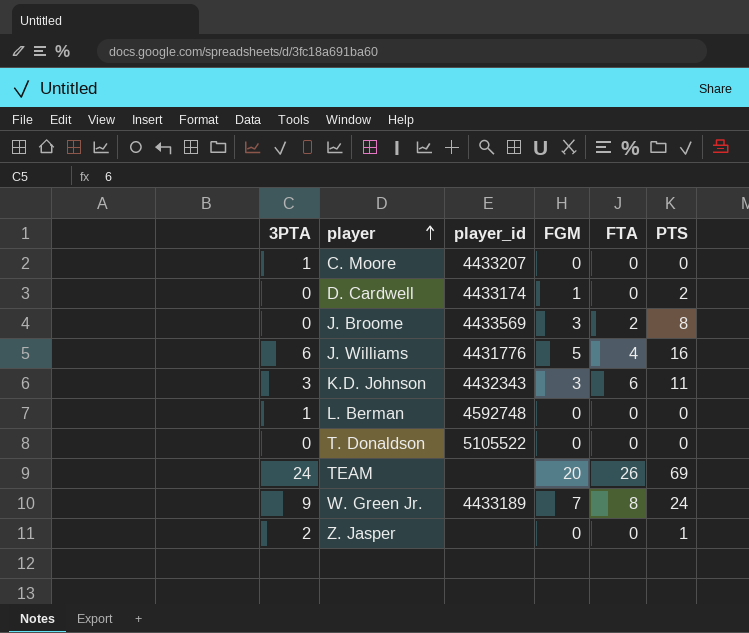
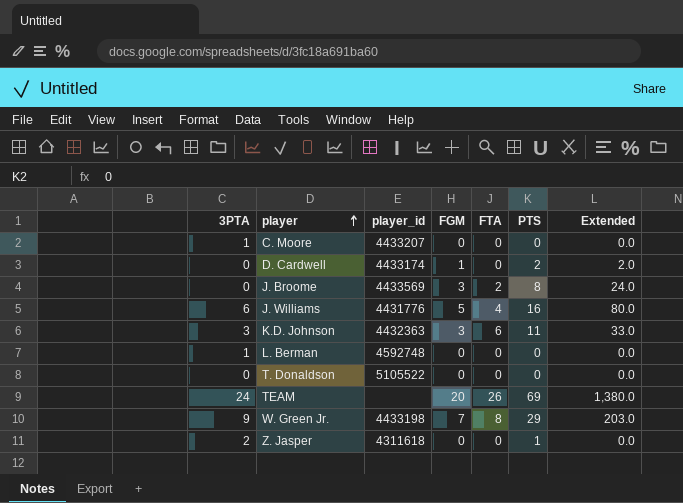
column Extended | formula: none -> [FGM] * [PTS]
K.D. Johnson | player_id: 4432343 -> 4432363
W. Green Jr. | player_id: 4433189 -> 4433198
W. Green Jr. | PTS: 24 -> 29
Z. Jasper | player_id: none -> 4311618

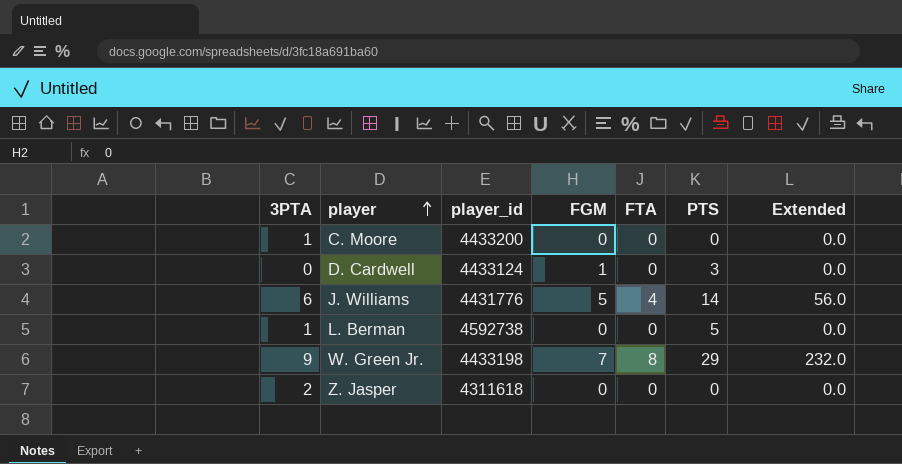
column Extended | formula: [FGM] * [PTS] -> [FTA] * [PTS]
row J. Broome: 0 | 4433569 | 3 | 2 | 8 | 24.0 -> none
row K.D. Johnson: 3 | 4432363 | 3 | 6 | 11 | 33.0 -> none
row T. Donaldson: 0 | 5105522 | 0 | 0 | 0 | 0.0 -> none
row TEAM: 24 | none | 20 | 26 | 69 | 1,380.0 -> none
C. Moore | player_id: 4433207 -> 4433200
D. Cardwell | player_id: 4433174 -> 4433124
D. Cardwell | PTS: 2 -> 3
J. Williams | PTS: 16 -> 14
L. Berman | player_id: 4592748 -> 4592738
L. Berman | PTS: 0 -> 5
Z. Jasper | PTS: 1 -> 0

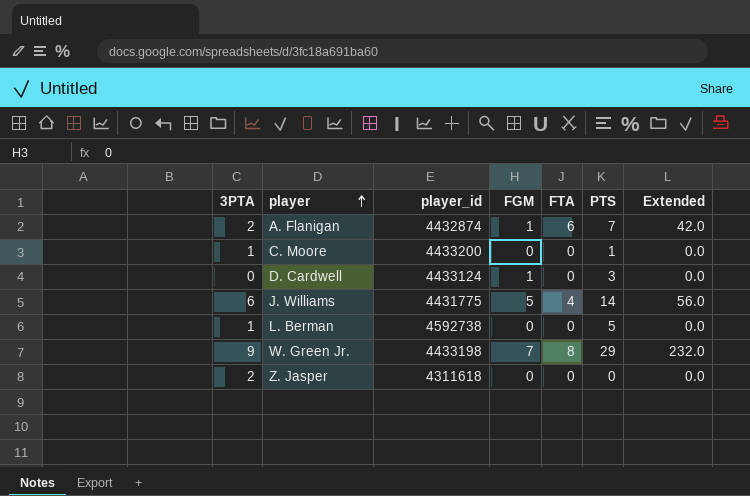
row A. Flanigan: none -> 2 | 4432874 | 1 | 6 | 7 | 42.0
C. Moore | PTS: 0 -> 1
J. Williams | player_id: 4431776 -> 4431775

